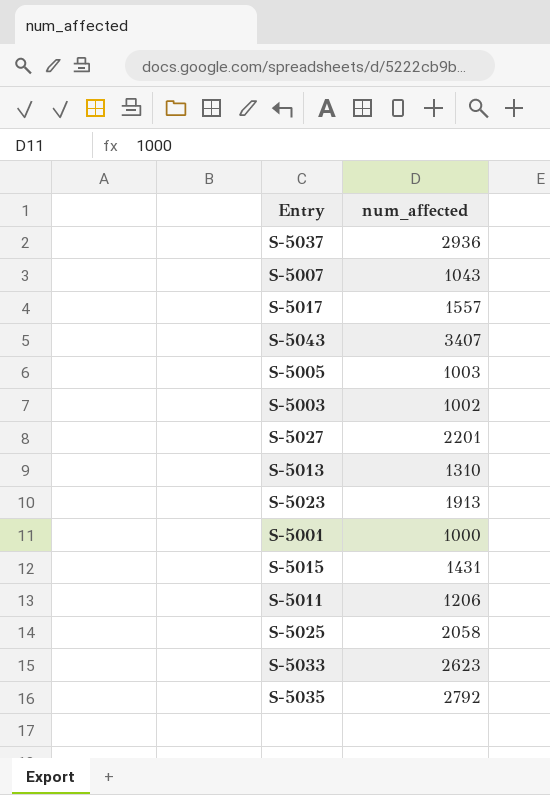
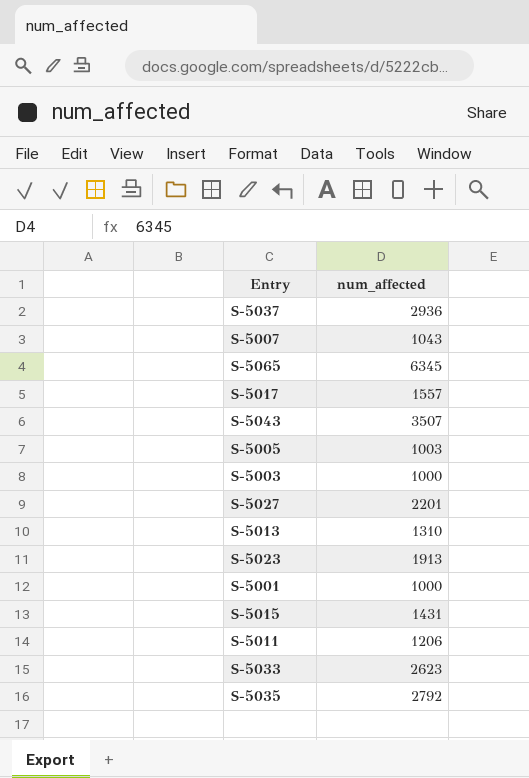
row S-5025: 2058 -> none
row S-5065: none -> 6345
S-5043 | num_affected: 3407 -> 3507
S-5003 | num_affected: 1002 -> 1000

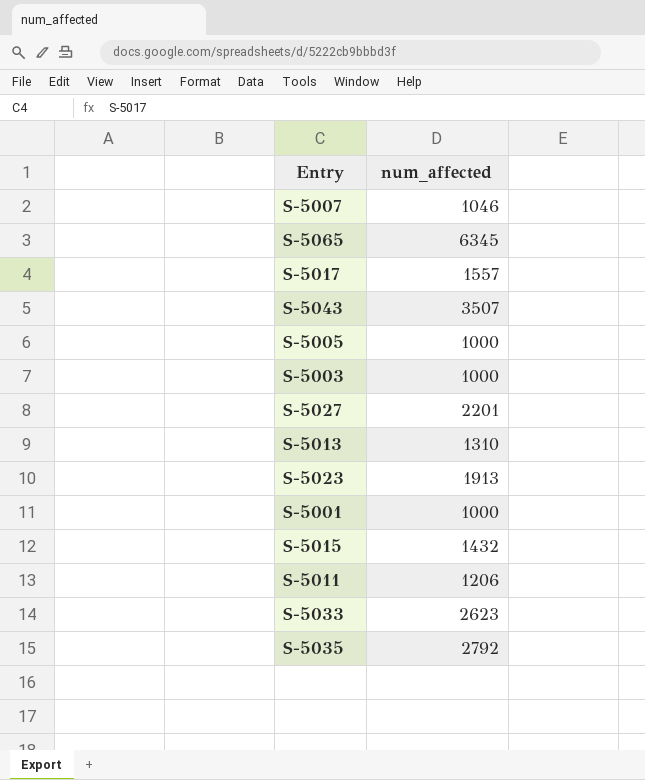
row S-5037: 2936 -> none
S-5007 | num_affected: 1043 -> 1046
S-5005 | num_affected: 1003 -> 1000
S-5015 | num_affected: 1431 -> 1432

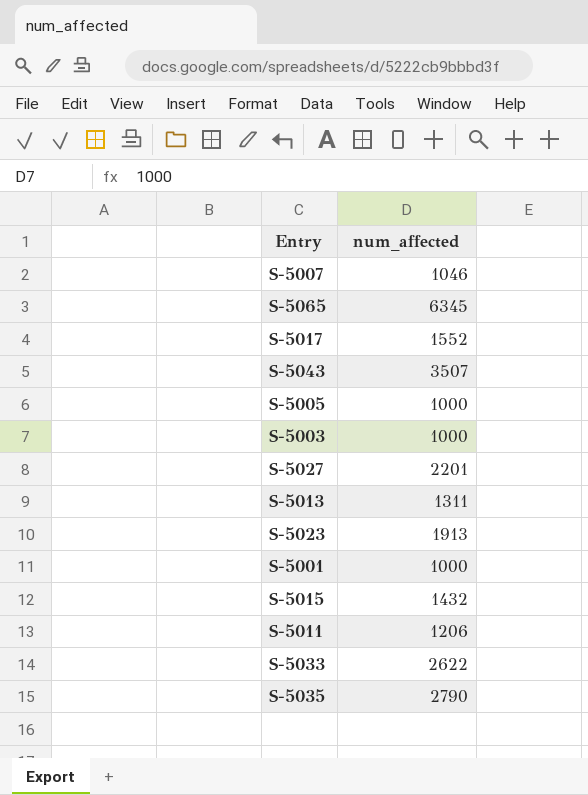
S-5017 | num_affected: 1557 -> 1552
S-5013 | num_affected: 1310 -> 1311
S-5033 | num_affected: 2623 -> 2622
S-5035 | num_affected: 2792 -> 2790

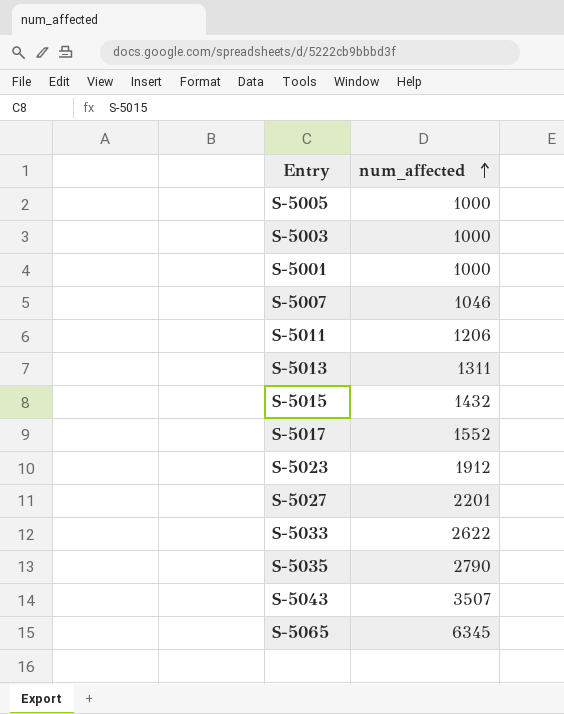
row order: none -> num_affected ascending
S-5023 | num_affected: 1913 -> 1912

